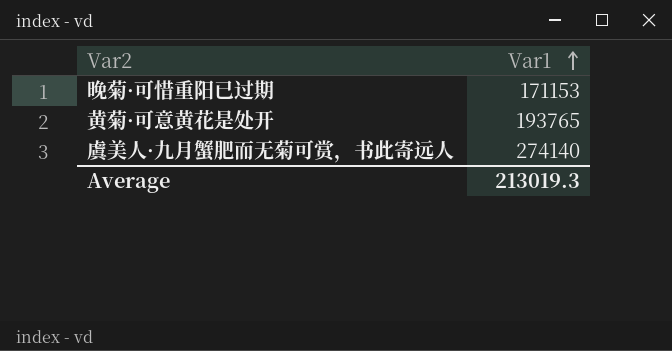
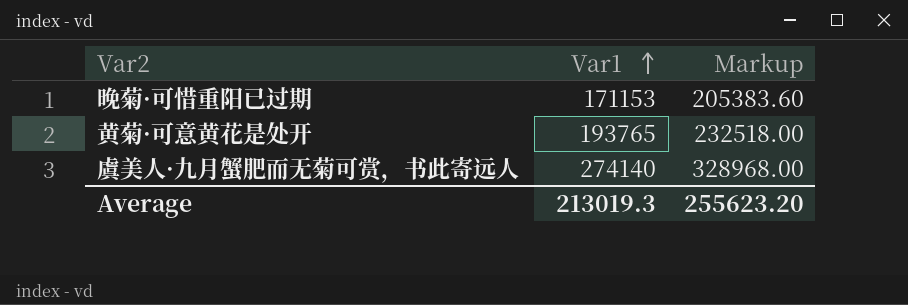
column Markup | formula: none -> [Var1] * 1.2

